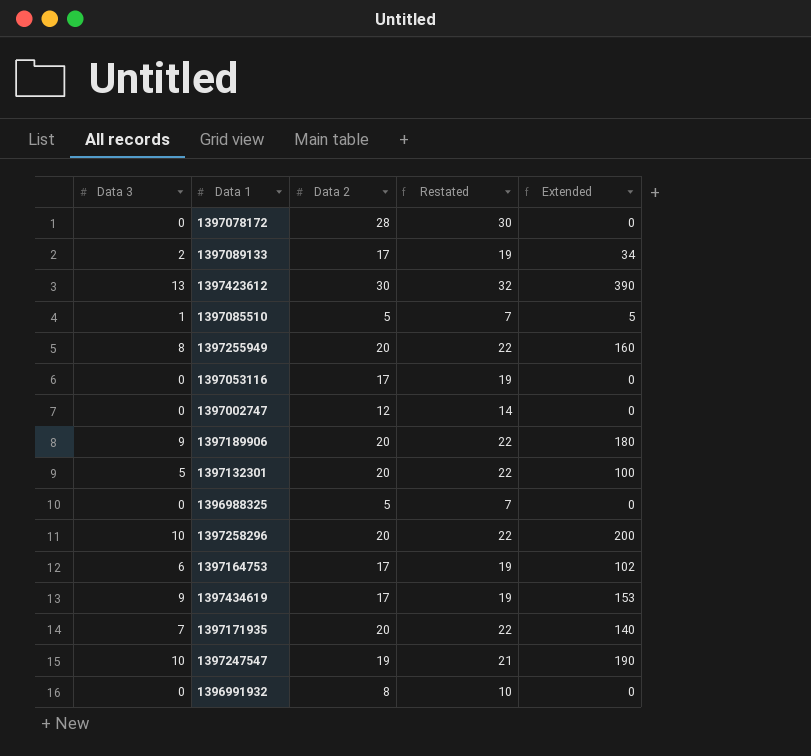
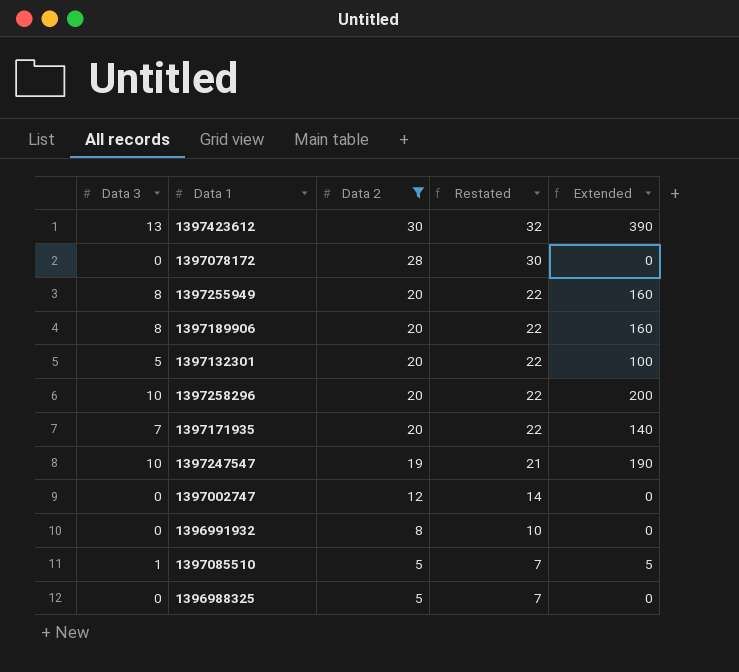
filter: none -> Data 2 != 17
row order: none -> Data 2 descending
1397189906 | Data 3: 9 -> 8
1397189906 | Extended: 180 -> 160

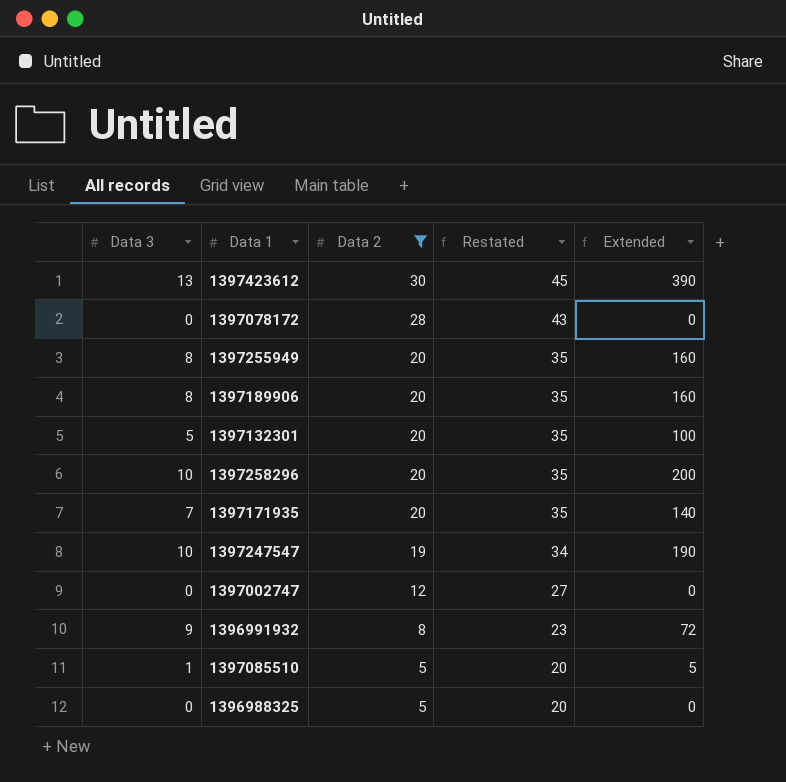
column Restated | formula: [Data 2] + 2 -> [Data 2] + 15
1396991932 | Data 3: 0 -> 9
1396991932 | Extended: 0 -> 72

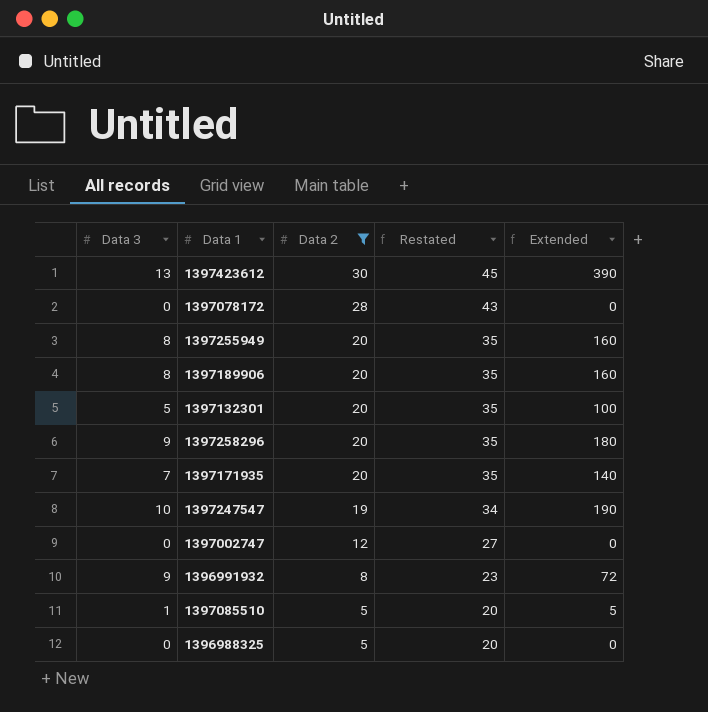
1397258296 | Data 3: 10 -> 9
1397258296 | Extended: 200 -> 180

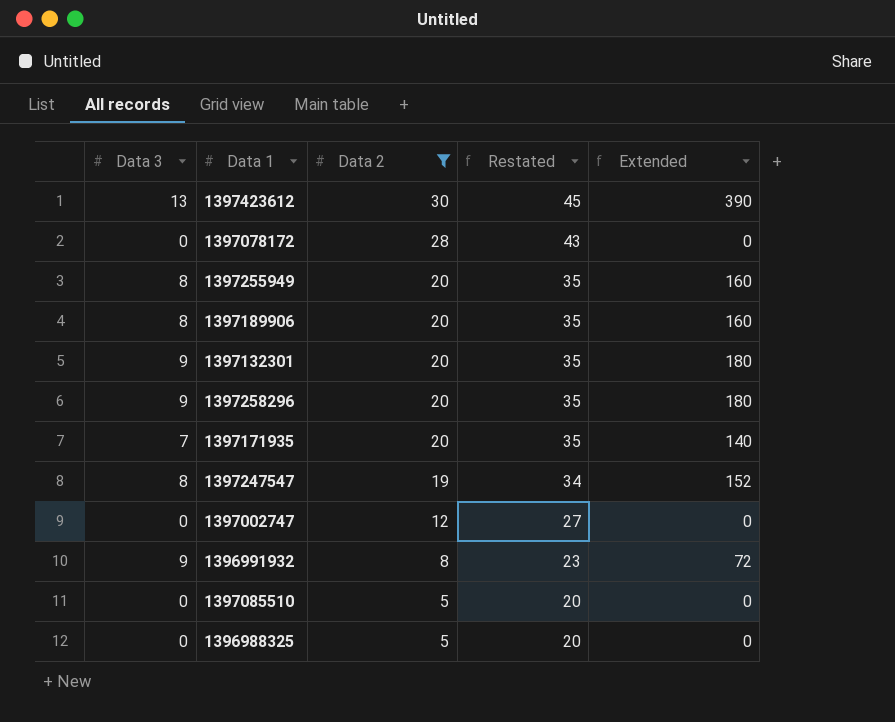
1397132301 | Data 3: 5 -> 9
1397132301 | Extended: 100 -> 180
1397247547 | Data 3: 10 -> 8
1397247547 | Extended: 190 -> 152
1397085510 | Data 3: 1 -> 0
1397085510 | Extended: 5 -> 0

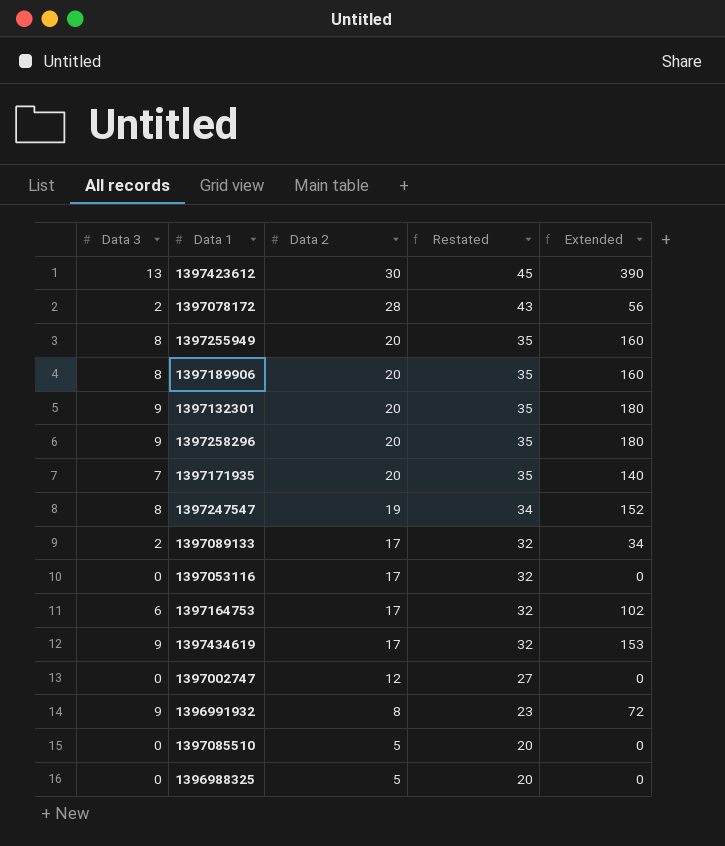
filter: Data 2 != 17 -> none
1397078172 | Data 3: 0 -> 2
1397078172 | Extended: 0 -> 56

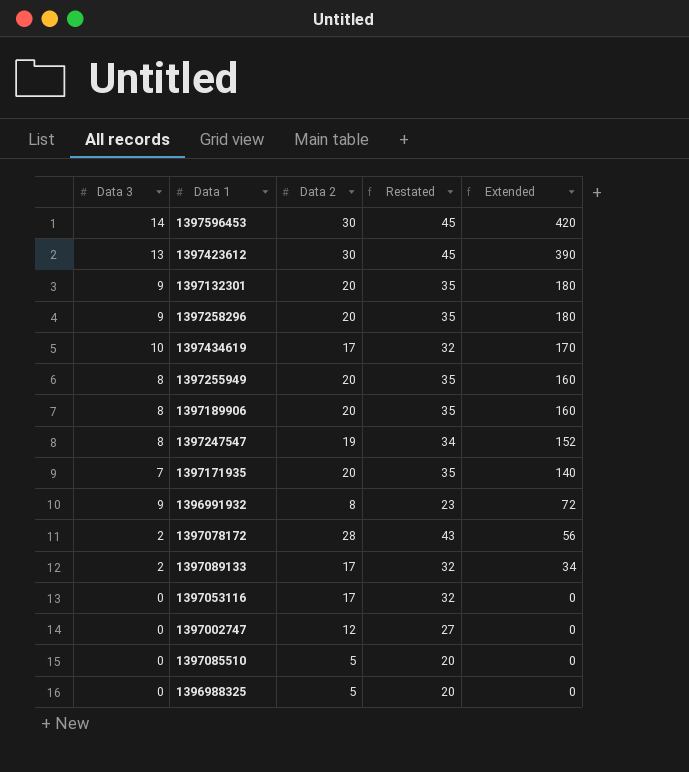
row order: Data 2 descending -> Extended descending
row 1397164753: 6 | 17 | 32 | 102 -> none
row 1397596453: none -> 14 | 30 | 45 | 420
1397434619 | Data 3: 9 -> 10
1397434619 | Extended: 153 -> 170

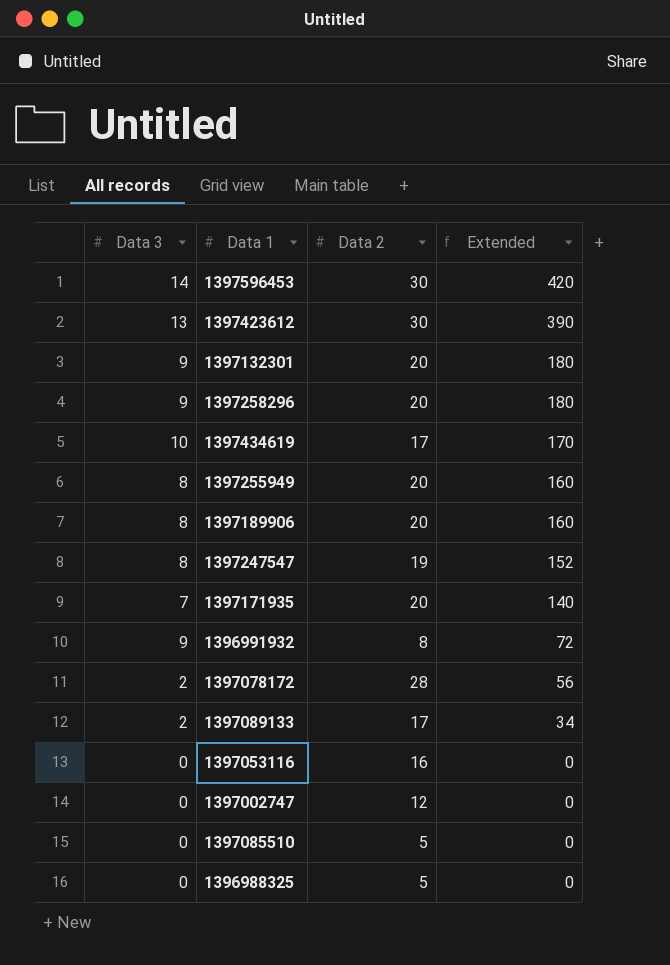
column Restated | formula: [Data 2] + 15 -> none
1397053116 | Data 2: 17 -> 16

